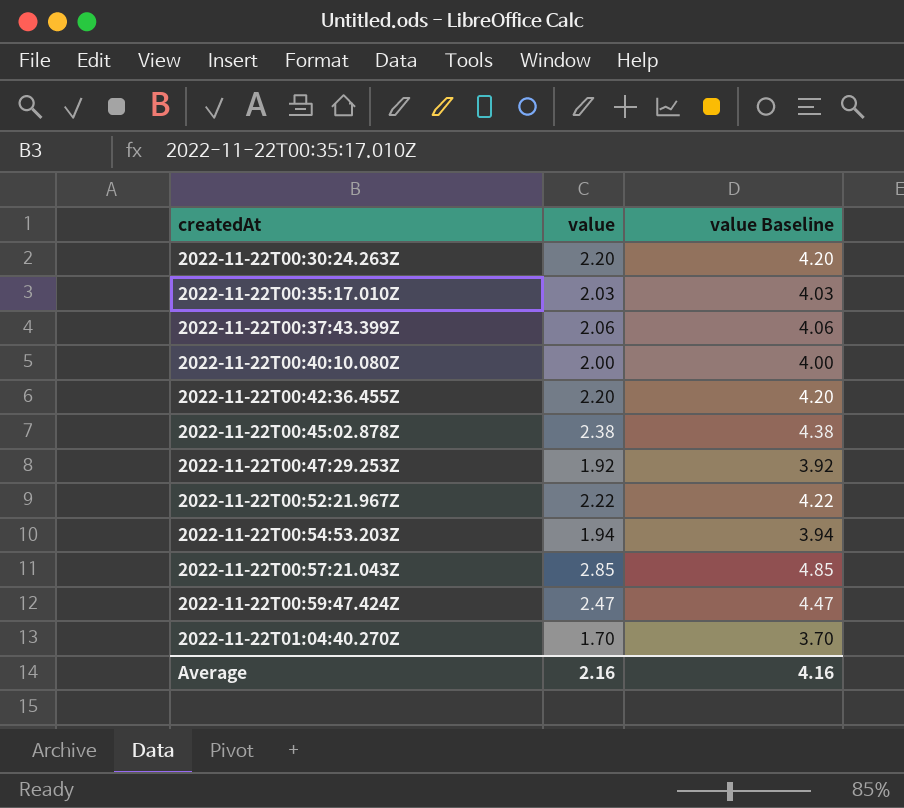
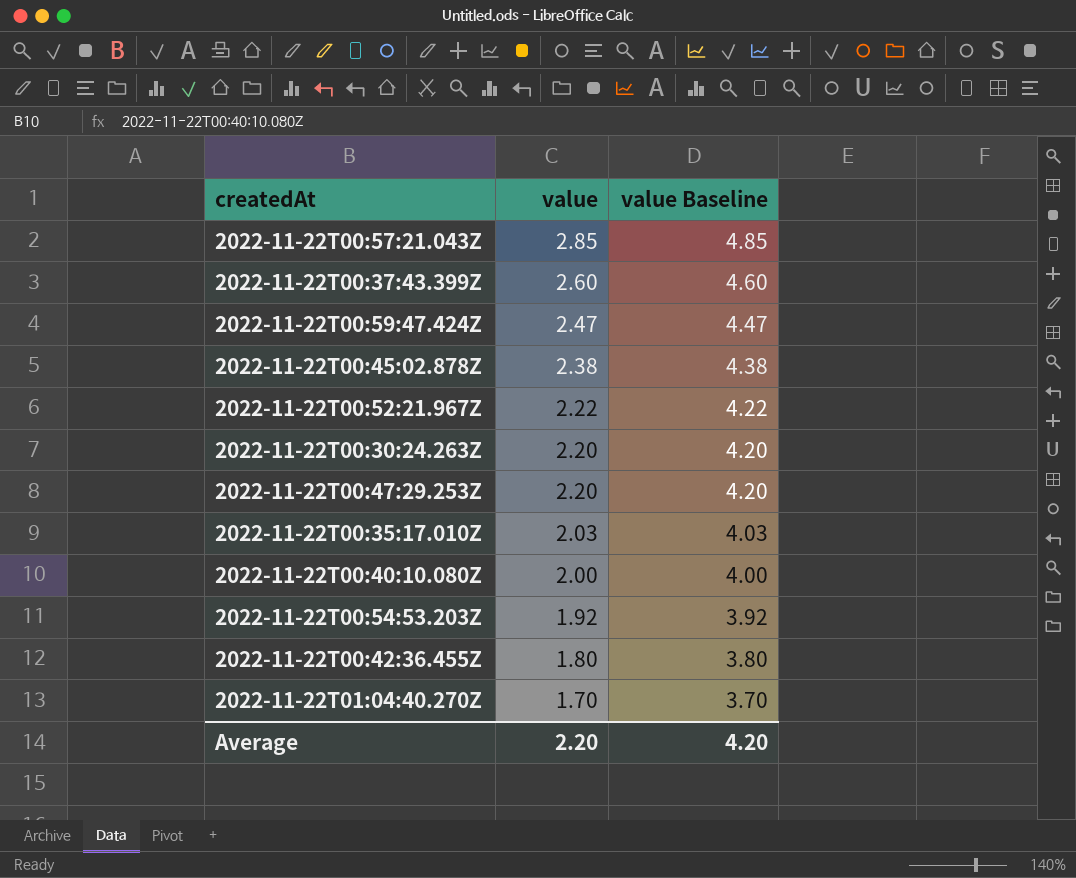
row order: createdAt ascending -> value descending
2022-11-22T00:37:43.399Z | value: 2.06 -> 2.60
2022-11-22T00:37:43.399Z | value Baseline: 4.06 -> 4.60
2022-11-22T00:47:29.253Z | value: 1.92 -> 2.20
2022-11-22T00:47:29.253Z | value Baseline: 3.92 -> 4.20
2022-11-22T00:54:53.203Z | value: 1.94 -> 1.92
2022-11-22T00:54:53.203Z | value Baseline: 3.94 -> 3.92
2022-11-22T00:42:36.455Z | value: 2.20 -> 1.80
2022-11-22T00:42:36.455Z | value Baseline: 4.20 -> 3.80
Average | value: 2.16 -> 2.20
Average | value Baseline: 4.16 -> 4.20

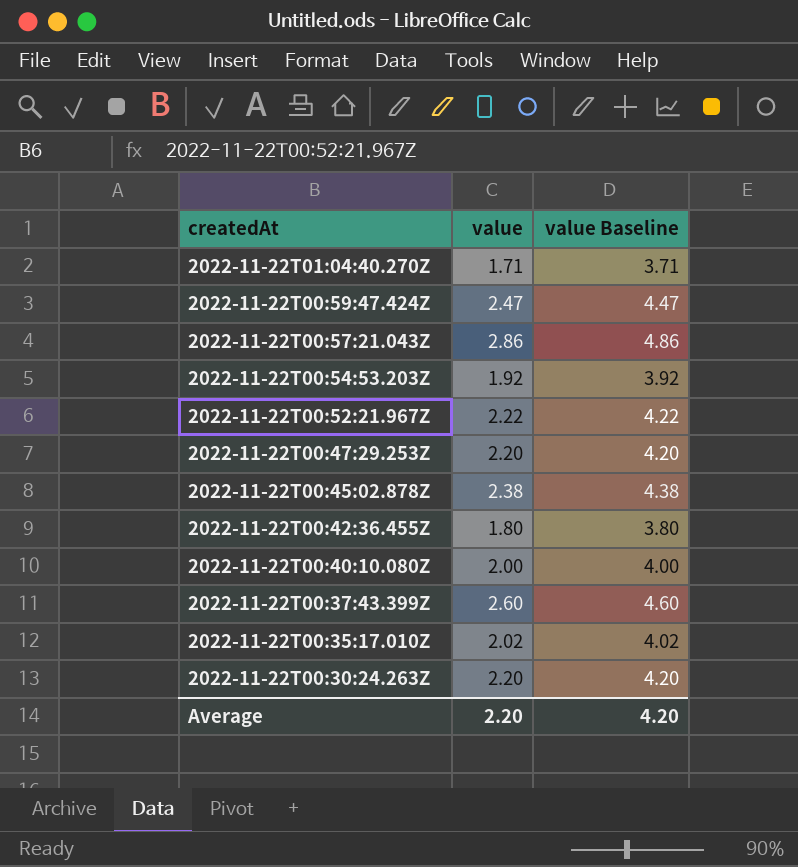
row order: value descending -> createdAt descending
2022-11-22T01:04:40.270Z | value: 1.70 -> 1.71
2022-11-22T01:04:40.270Z | value Baseline: 3.70 -> 3.71
2022-11-22T00:57:21.043Z | value: 2.85 -> 2.86
2022-11-22T00:57:21.043Z | value Baseline: 4.85 -> 4.86
2022-11-22T00:35:17.010Z | value: 2.03 -> 2.02
2022-11-22T00:35:17.010Z | value Baseline: 4.03 -> 4.02

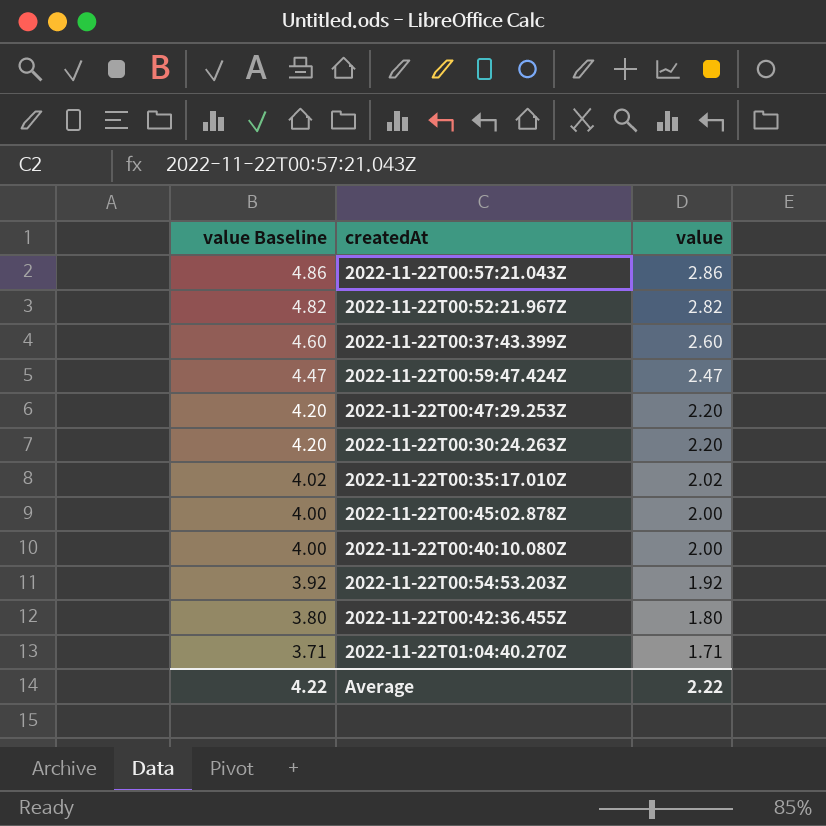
row order: createdAt descending -> value Baseline descending
column value Baseline | position: 3 -> 1
2022-11-22T00:52:21.967Z | value Baseline: 4.22 -> 4.82
2022-11-22T00:52:21.967Z | value: 2.22 -> 2.82
2022-11-22T00:45:02.878Z | value Baseline: 4.38 -> 4.00
2022-11-22T00:45:02.878Z | value: 2.38 -> 2.00
Average | value Baseline: 4.20 -> 4.22
Average | value: 2.20 -> 2.22

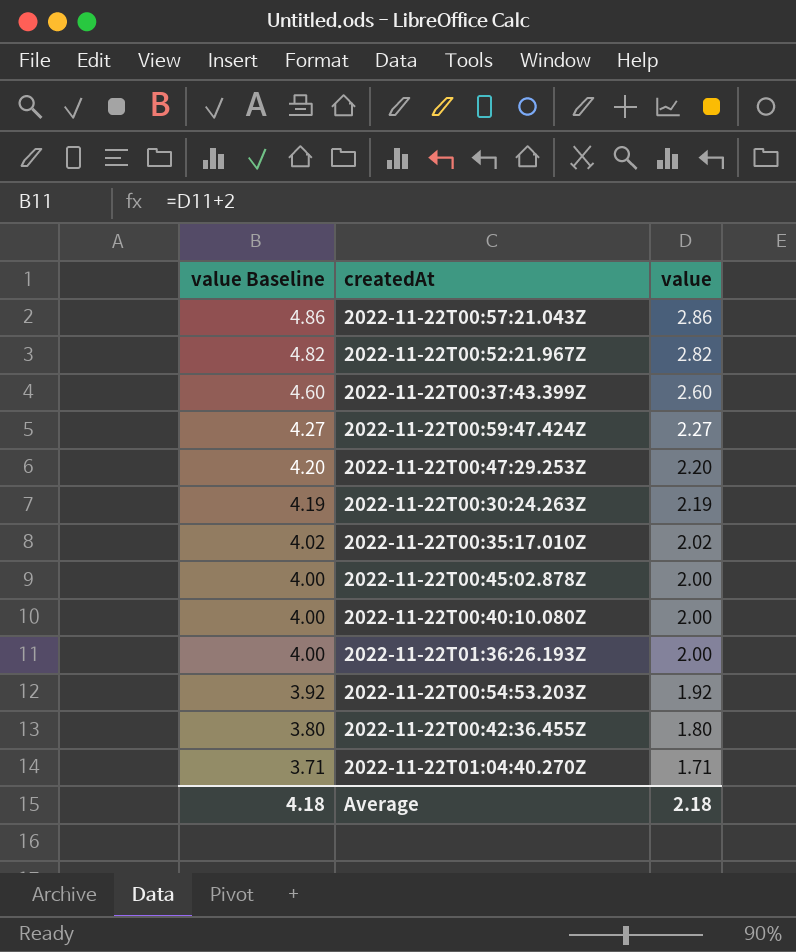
2022-11-22T00:59:47.424Z | value Baseline: 4.47 -> 4.27
2022-11-22T00:59:47.424Z | value: 2.47 -> 2.27
2022-11-22T00:30:24.263Z | value Baseline: 4.20 -> 4.19
2022-11-22T00:30:24.263Z | value: 2.20 -> 2.19
row 2022-11-22T01:36:26.193Z: none -> 4.00 | 2.00
Average | value Baseline: 4.22 -> 4.18
Average | value: 2.22 -> 2.18

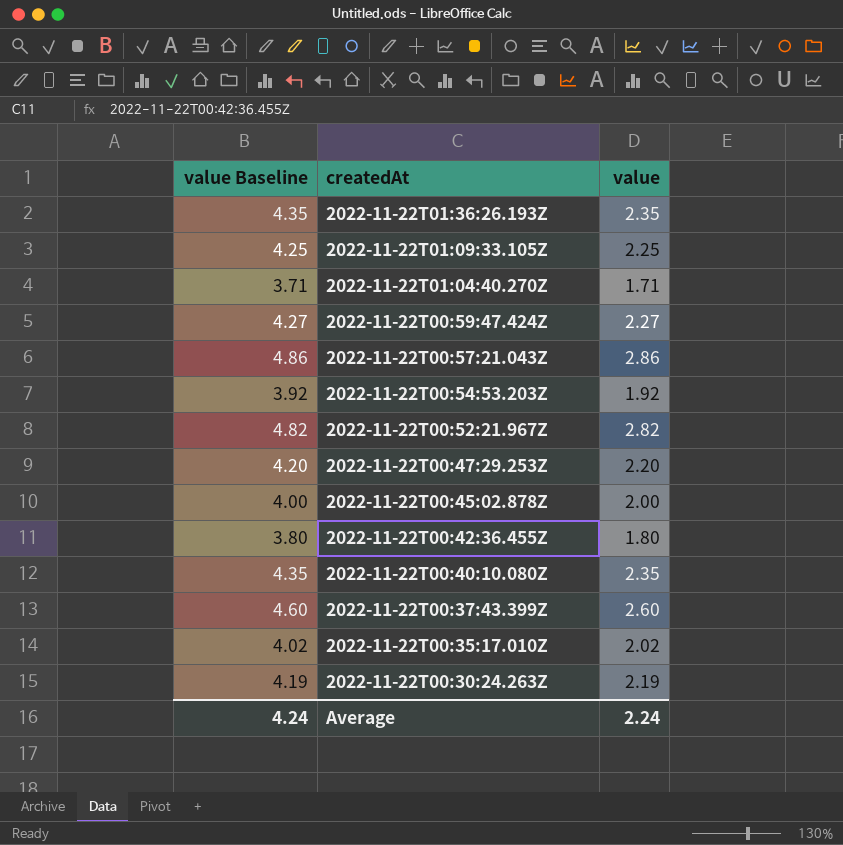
row order: value Baseline descending -> createdAt descending
2022-11-22T01:36:26.193Z | value Baseline: 4.00 -> 4.35
2022-11-22T01:36:26.193Z | value: 2.00 -> 2.35
row 2022-11-22T01:09:33.105Z: none -> 4.25 | 2.25
2022-11-22T00:40:10.080Z | value Baseline: 4.00 -> 4.35
2022-11-22T00:40:10.080Z | value: 2.00 -> 2.35
Average | value Baseline: 4.18 -> 4.24
Average | value: 2.18 -> 2.24

